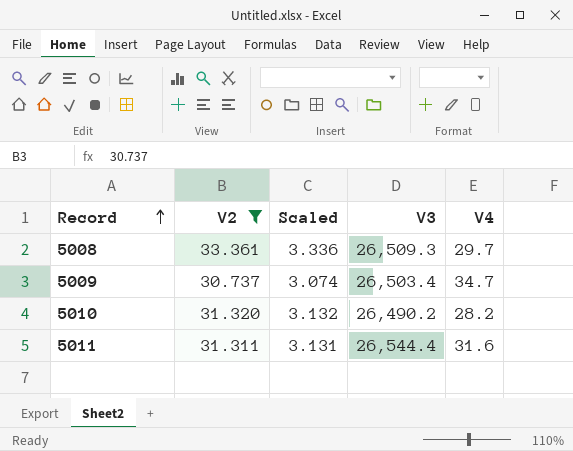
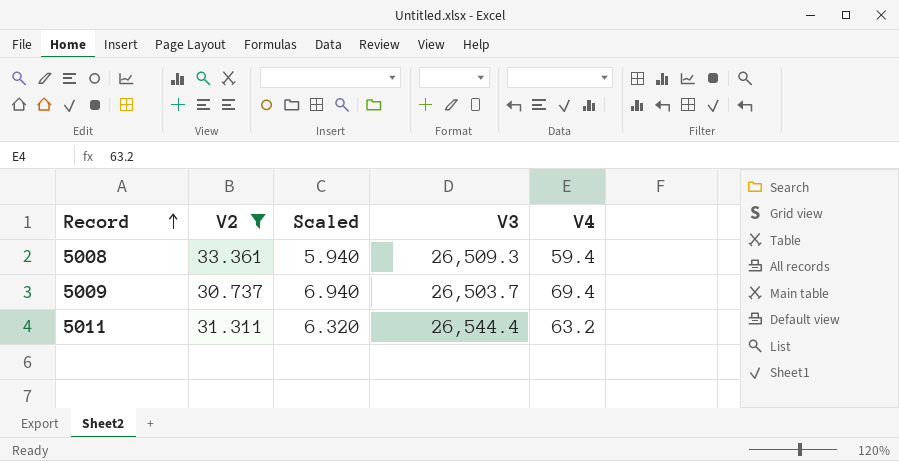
column Scaled | formula: [V2] * 0.1 -> [V4] * 0.1
row 5010: 31.320 | 3.132 | 26,490.2 | 28.2 -> none
5008 | V4: 29.7 -> 59.4
5009 | V3: 26,503.4 -> 26,503.7
5009 | V4: 34.7 -> 69.4
5011 | V4: 31.6 -> 63.2

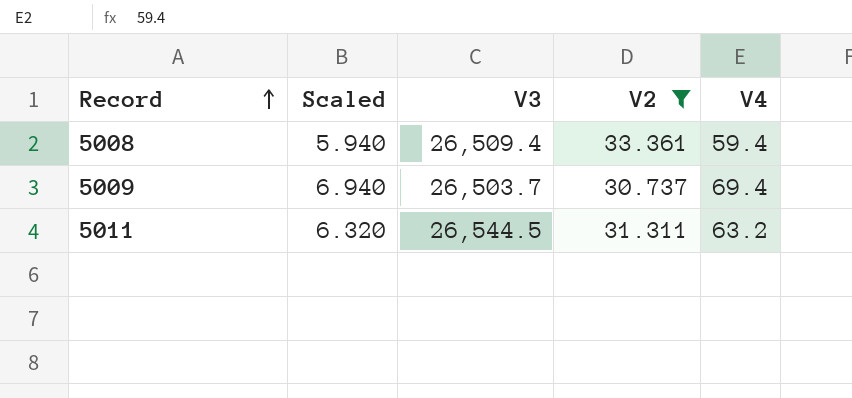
column V2 | position: 2 -> 4
5008 | V3: 26,509.3 -> 26,509.4
5011 | V3: 26,544.4 -> 26,544.5

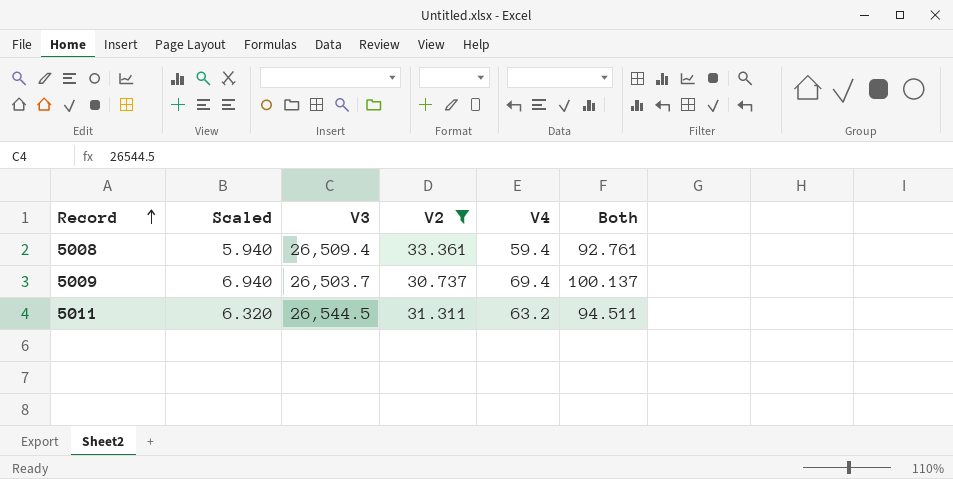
column Both | formula: none -> [V2] + [V4]

